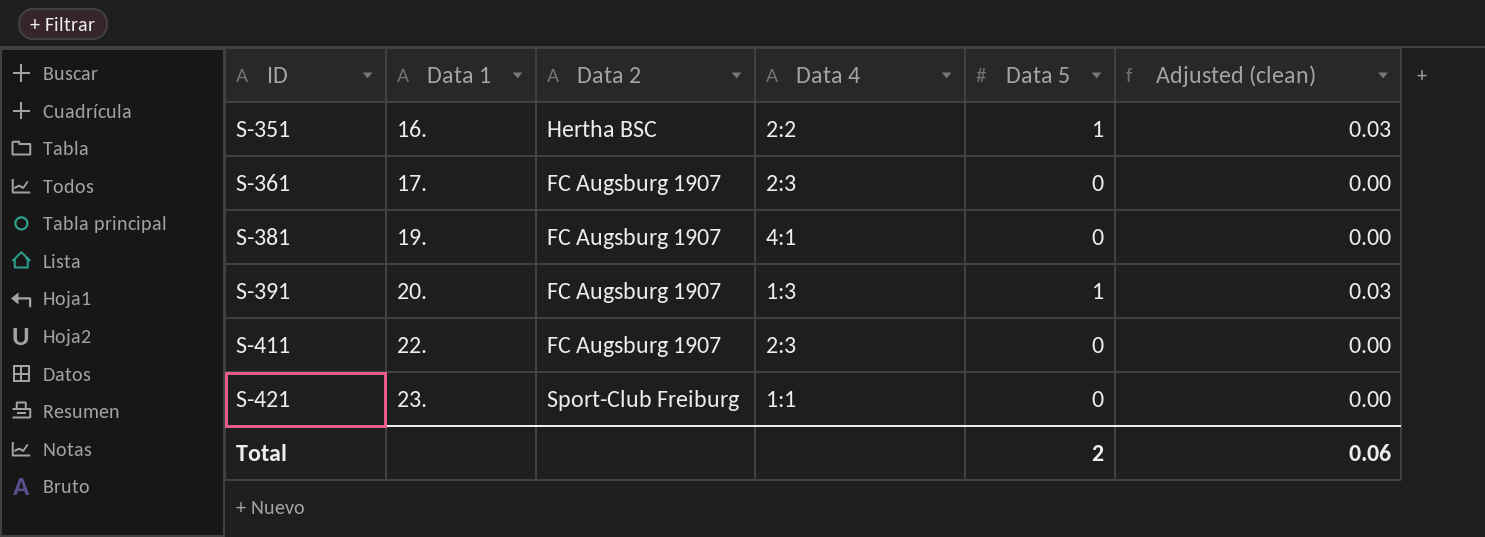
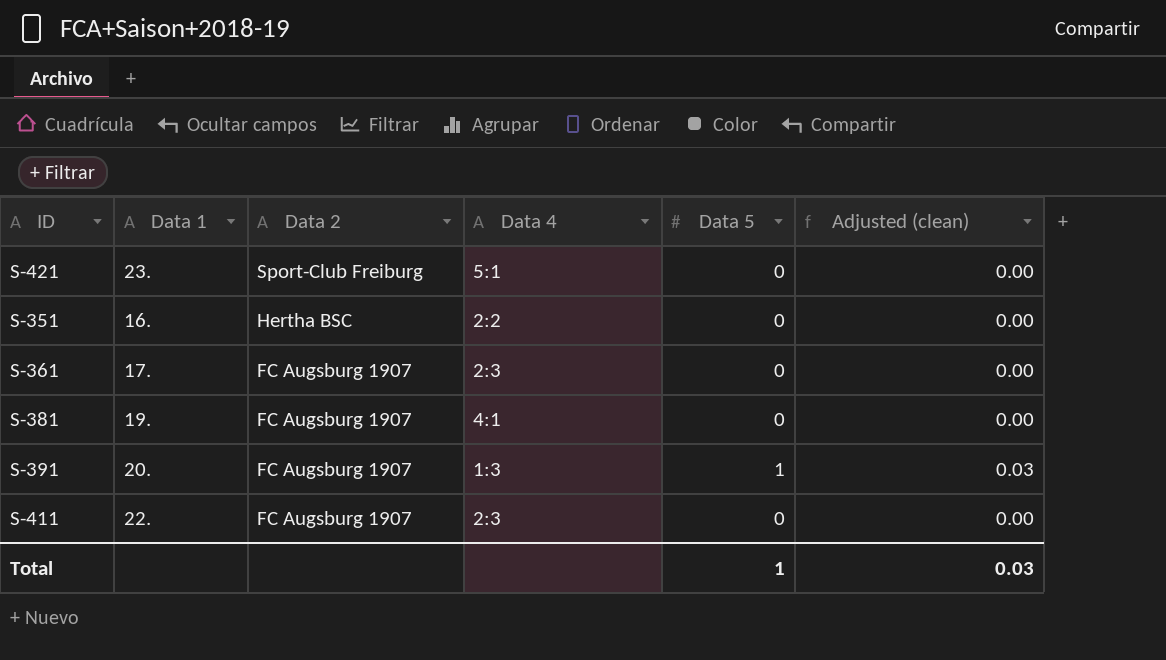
row order: ID ascending -> Data 2 descending
S-421 | Data 4: 1:1 -> 5:1
S-351 | Data 5: 1 -> 0
S-351 | Adjusted (clean): 0.03 -> 0.00
Total | Data 5: 2 -> 1
Total | Adjusted (clean): 0.06 -> 0.03

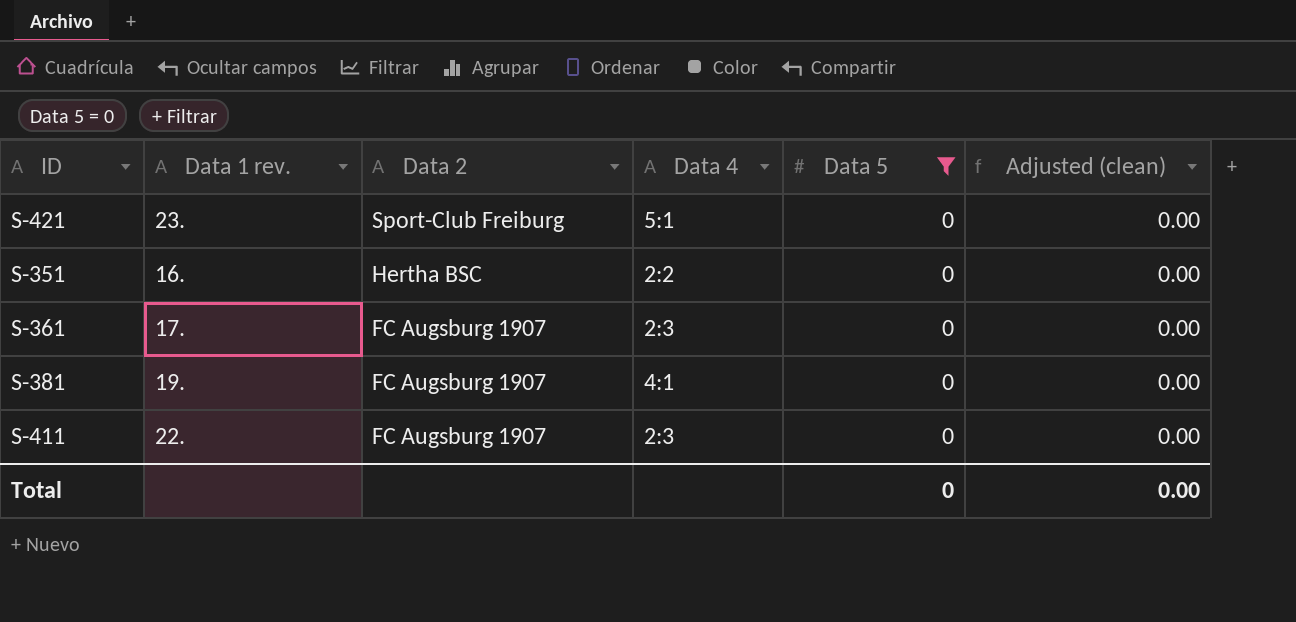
filter: none -> Data 5 = 0
column name: Data 1 -> Data 1 rev.
Total | Data 5: 1 -> 0
Total | Adjusted (clean): 0.03 -> 0.00

